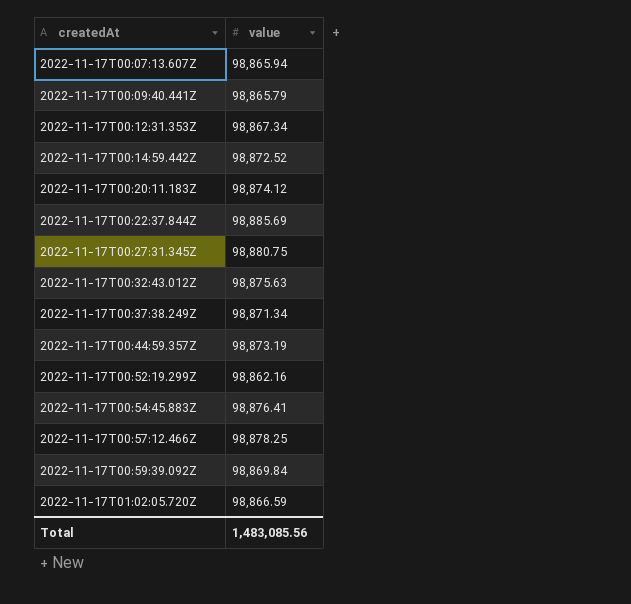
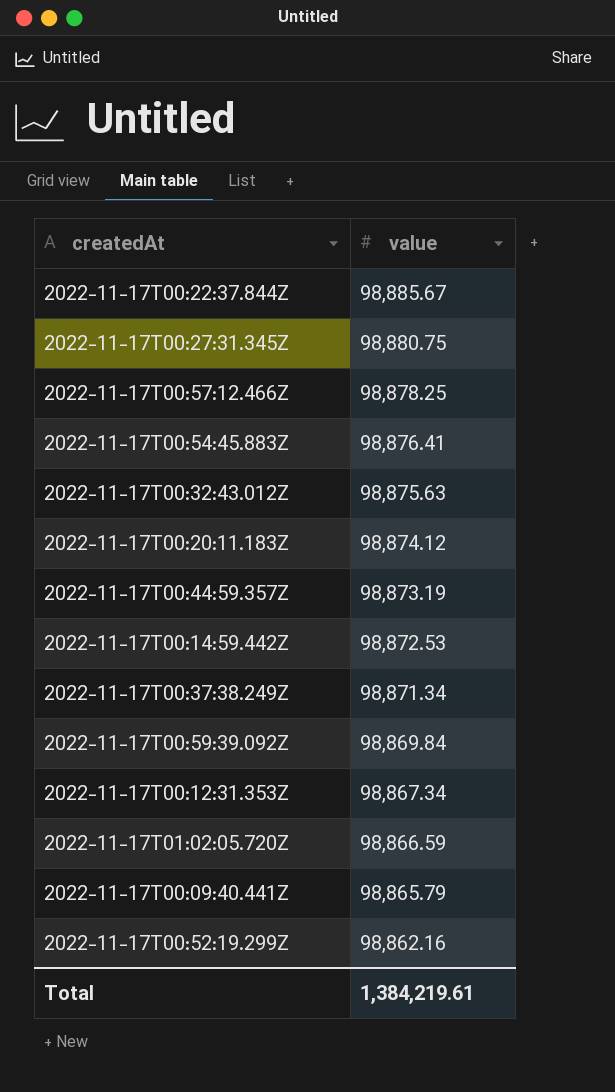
row order: createdAt ascending -> value descending
row 2022-11-17T00:07:13.607Z: 98,865.94 -> none
2022-11-17T00:22:37.844Z | value: 98,885.69 -> 98,885.67
2022-11-17T00:14:59.442Z | value: 98,872.52 -> 98,872.53
Total | value: 1,483,085.56 -> 1,384,219.61

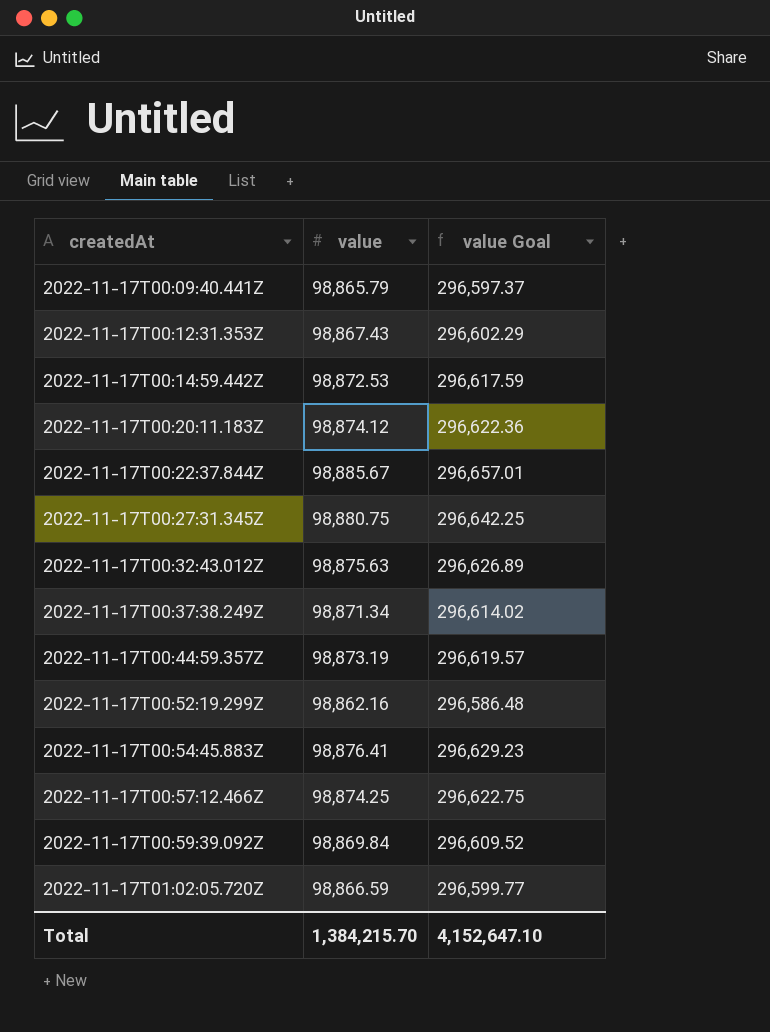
row order: value descending -> createdAt ascending
column value Goal | formula: none -> [value] * 3
2022-11-17T00:12:31.353Z | value: 98,867.34 -> 98,867.43
2022-11-17T00:57:12.466Z | value: 98,878.25 -> 98,874.25
Total | value: 1,384,219.61 -> 1,384,215.70

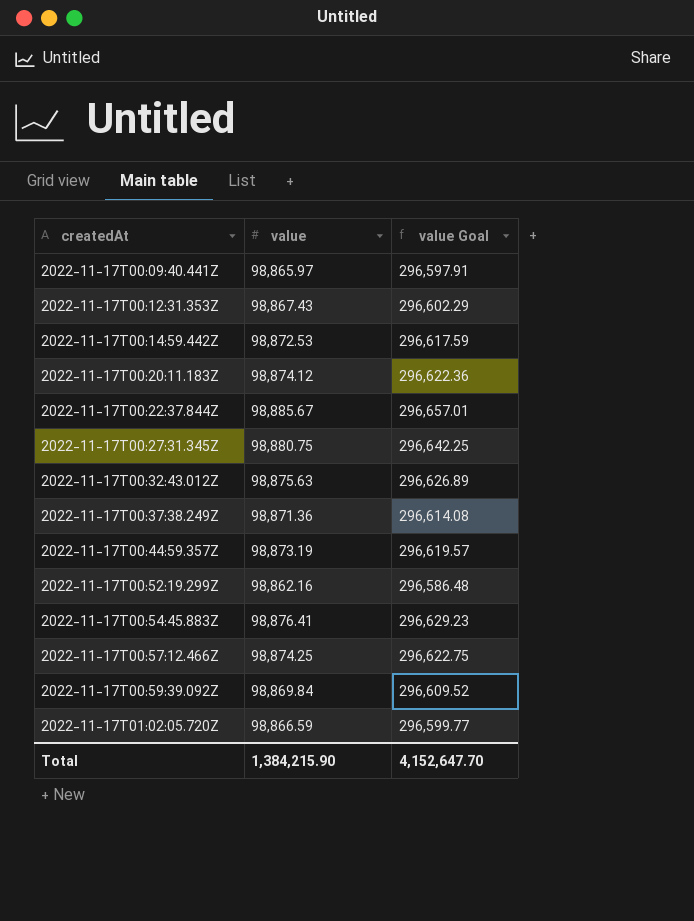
2022-11-17T00:09:40.441Z | value: 98,865.79 -> 98,865.97
2022-11-17T00:09:40.441Z | value Goal: 296,597.37 -> 296,597.91
2022-11-17T00:37:38.249Z | value: 98,871.34 -> 98,871.36
2022-11-17T00:37:38.249Z | value Goal: 296,614.02 -> 296,614.08
Total | value: 1,384,215.70 -> 1,384,215.90
Total | value Goal: 4,152,647.10 -> 4,152,647.70

